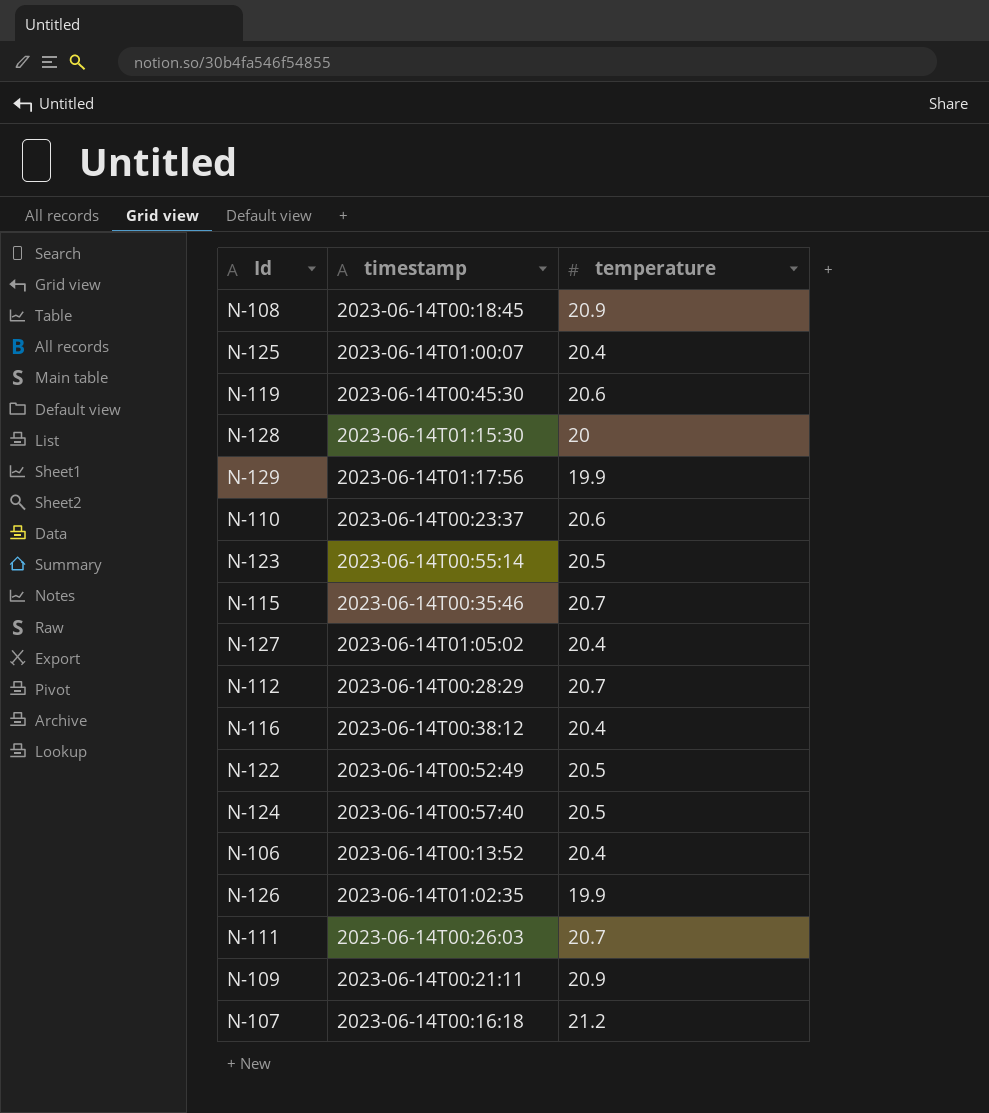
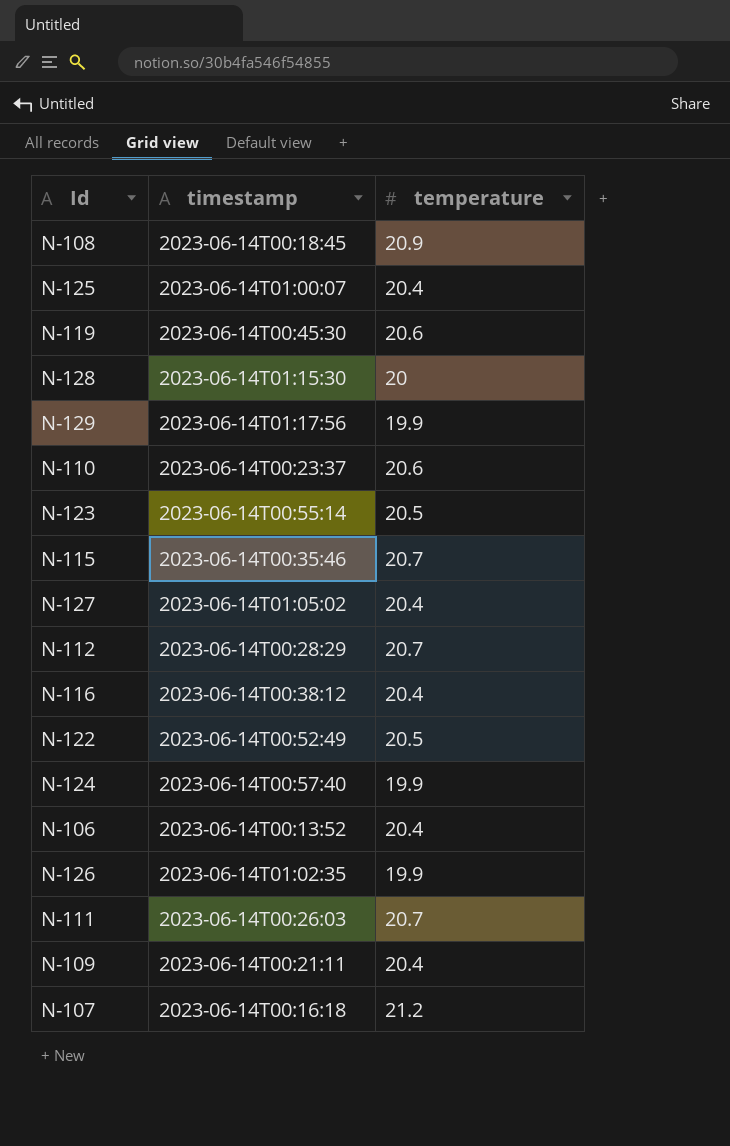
N-124 | temperature: 20.5 -> 19.9
N-109 | temperature: 20.9 -> 20.4

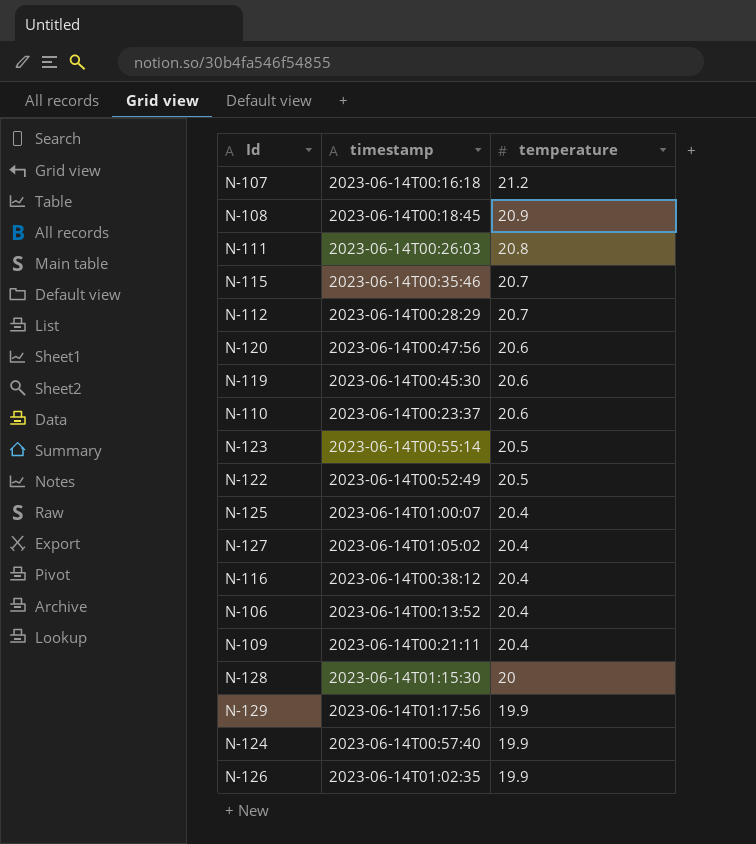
row order: none -> temperature descending
N-111 | temperature: 20.7 -> 20.8
row N-120: none -> 2023-06-14T00:47:56 | 20.6

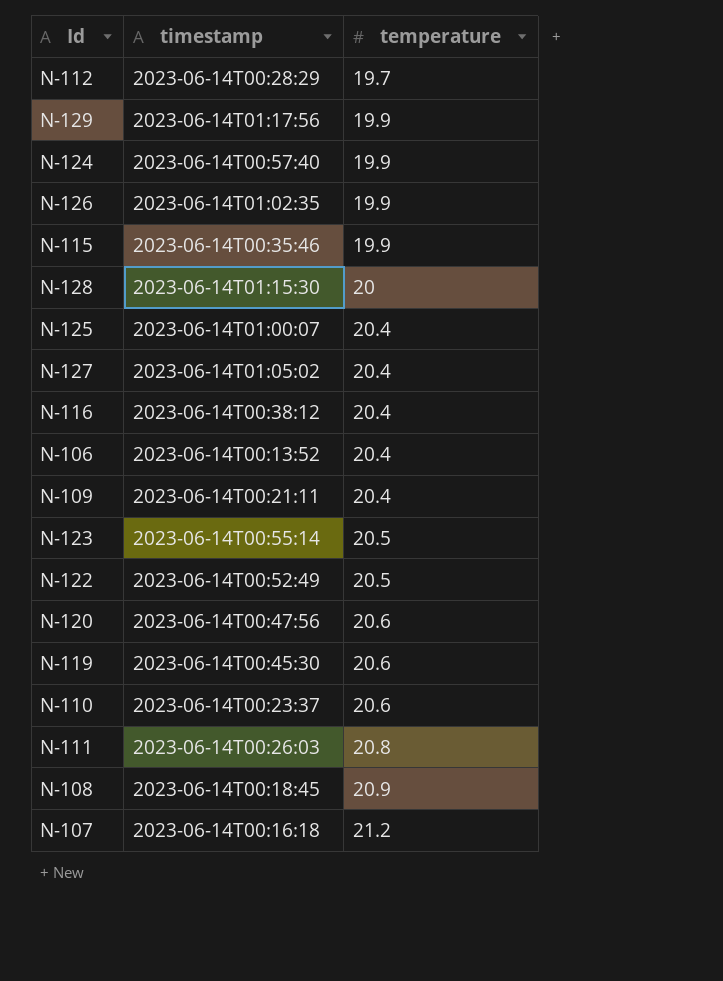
row order: temperature descending -> temperature ascending
N-112 | temperature: 20.7 -> 19.7
N-115 | temperature: 20.7 -> 19.9

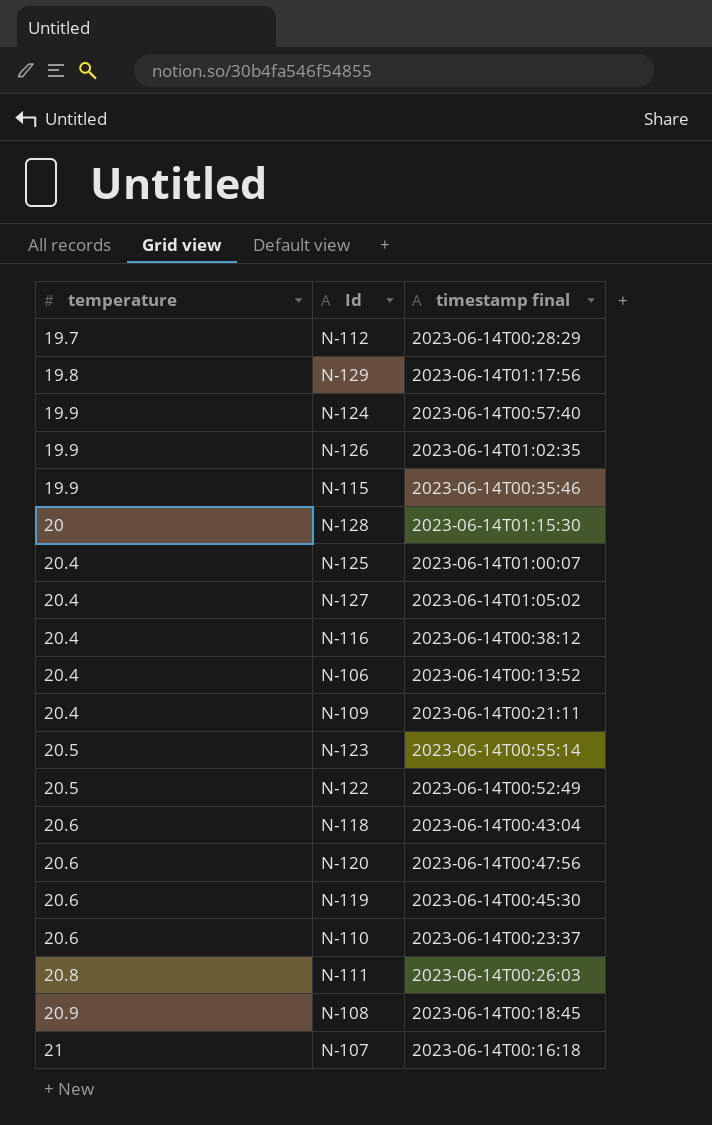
column temperature | position: 3 -> 1
column name: timestamp -> timestamp final
N-129 | temperature: 19.9 -> 19.8
row N-118: none -> 20.6 | 2023-06-14T00:43:04
N-107 | temperature: 21.2 -> 21

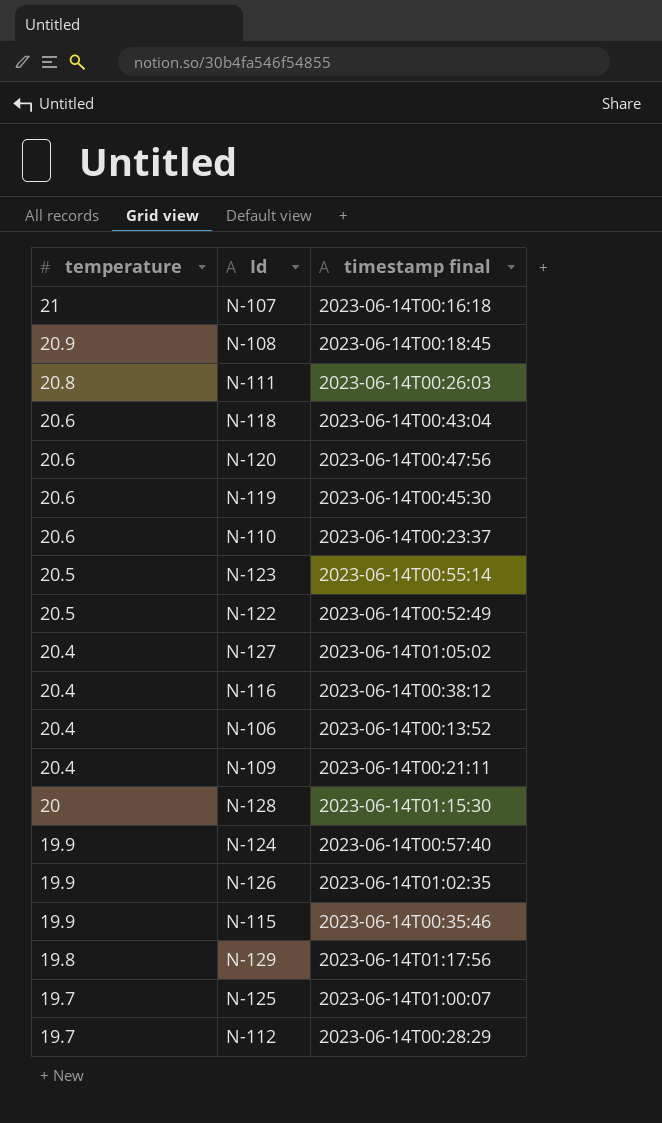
row order: temperature ascending -> temperature descending
N-125 | temperature: 20.4 -> 19.7

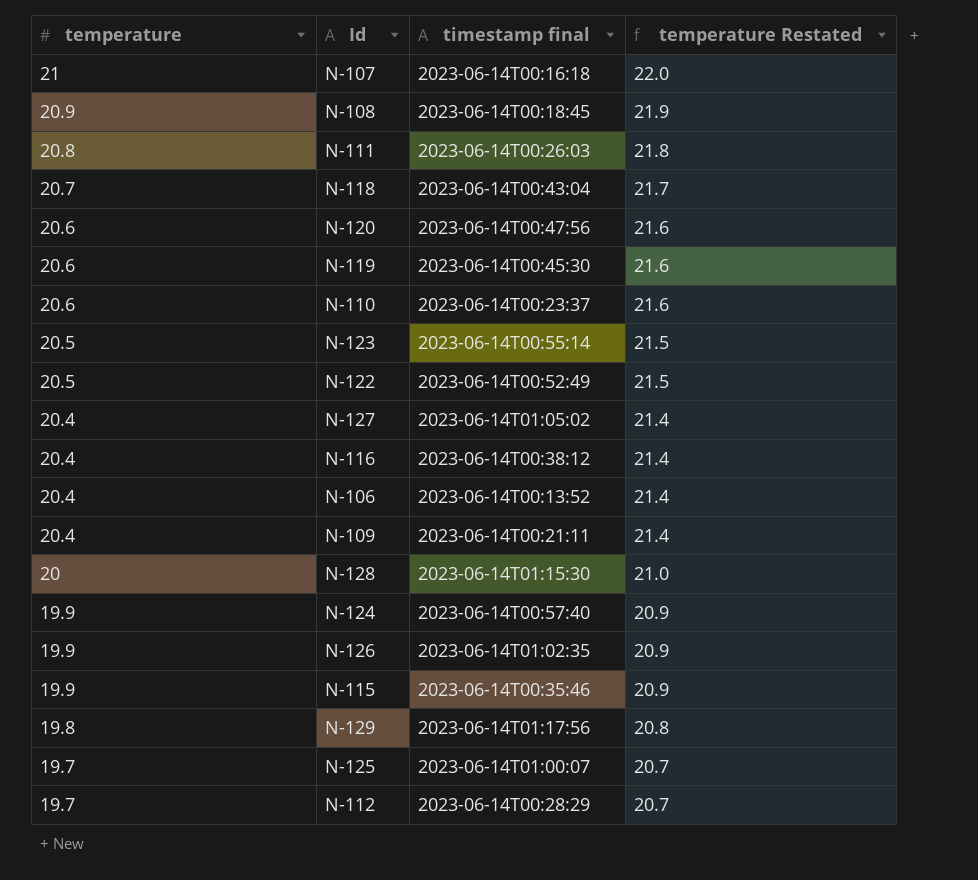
column temperature Restated | formula: none -> [temperature] + 1
N-118 | temperature: 20.6 -> 20.7

